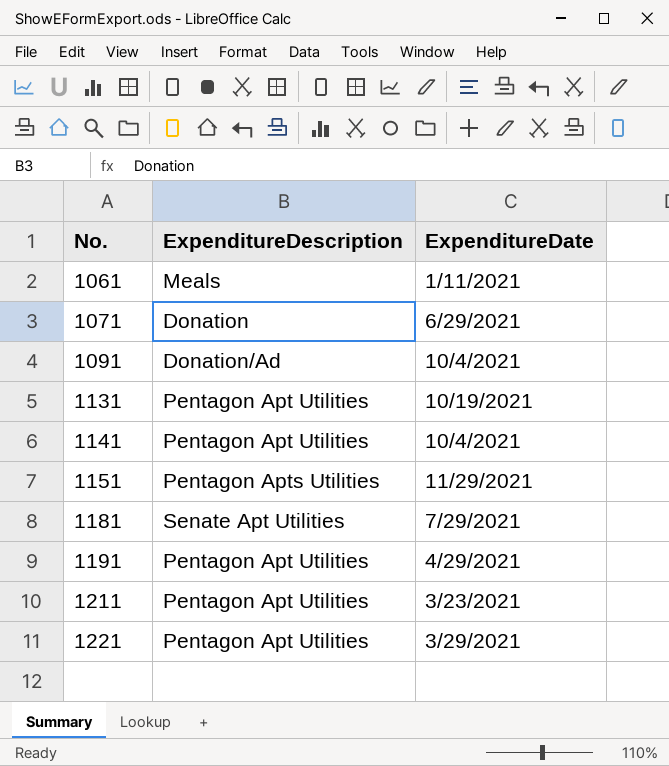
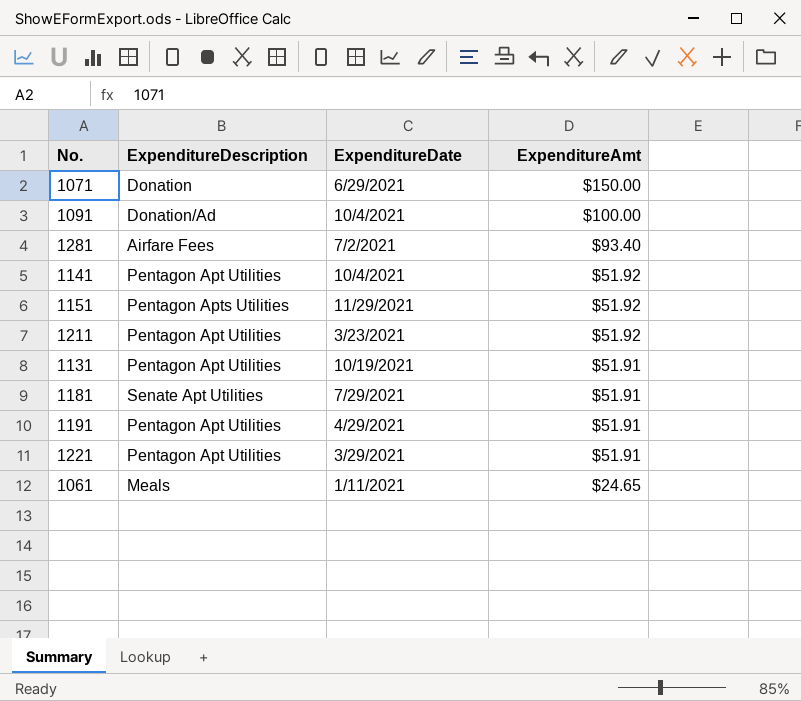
row order: No. ascending -> ExpenditureAmt descending
column ExpenditureAmt | position: none -> 4
row 1281: none -> Airfare Fees | 7/2/2021 | $93.40

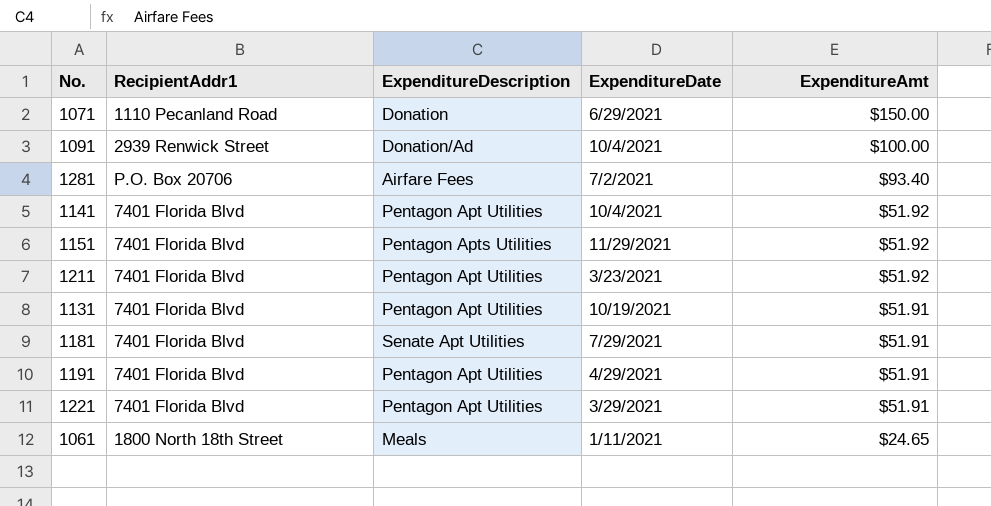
column RecipientAddr1 | position: none -> 2

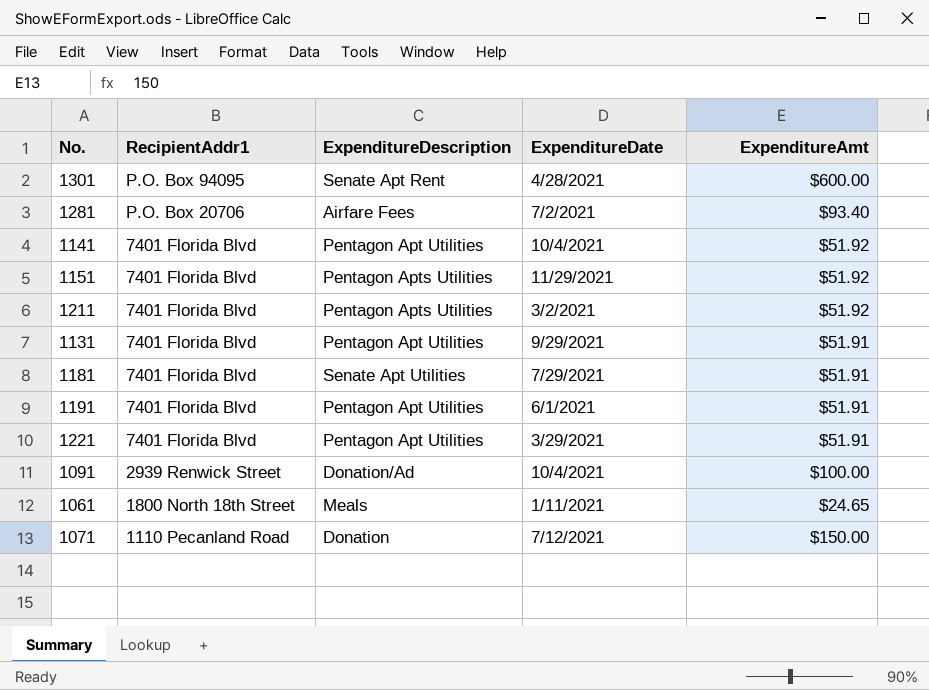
row order: ExpenditureAmt descending -> RecipientAddr1 descending
row 1301: none -> P.O. Box 94095 | Senate Apt Rent | 4/28/2021 | $600.00
1211 | ExpenditureDescription: Pentagon Apt Utilities -> Pentagon Apts Utilities
1211 | ExpenditureDate: 3/23/2021 -> 3/2/2021
1131 | ExpenditureDate: 10/19/2021 -> 9/29/2021
1191 | ExpenditureDate: 4/29/2021 -> 6/1/2021
1071 | ExpenditureDate: 6/29/2021 -> 7/12/2021

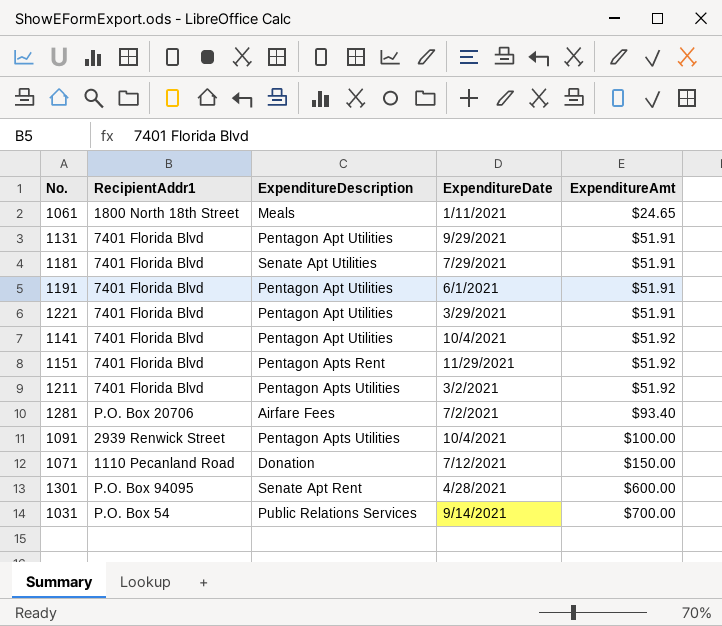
row order: RecipientAddr1 descending -> ExpenditureAmt ascending
1151 | ExpenditureDescription: Pentagon Apts Utilities -> Pentagon Apts Rent
1091 | ExpenditureDescription: Donation/Ad -> Pentagon Apts Utilities
row 1031: none -> P.O. Box 54 | Public Relations Services | 9/14/2021 | $700.00

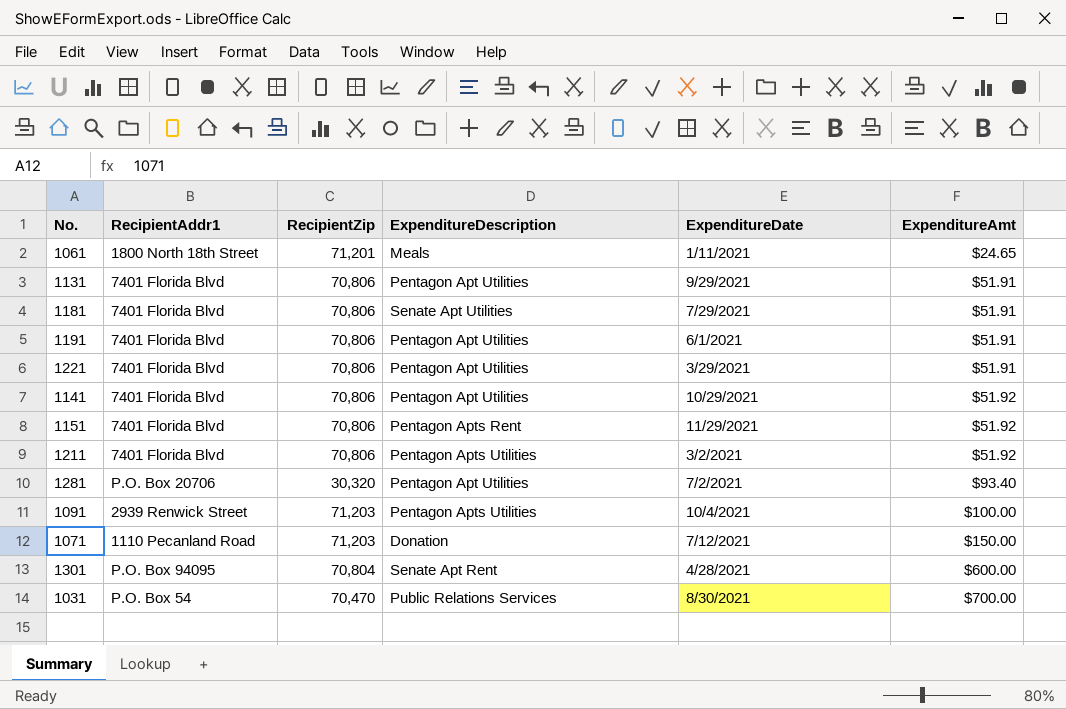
column RecipientZip | position: none -> 3
1141 | ExpenditureDate: 10/4/2021 -> 10/29/2021
1281 | ExpenditureDescription: Airfare Fees -> Pentagon Apt Utilities
1031 | ExpenditureDate: 9/14/2021 -> 8/30/2021

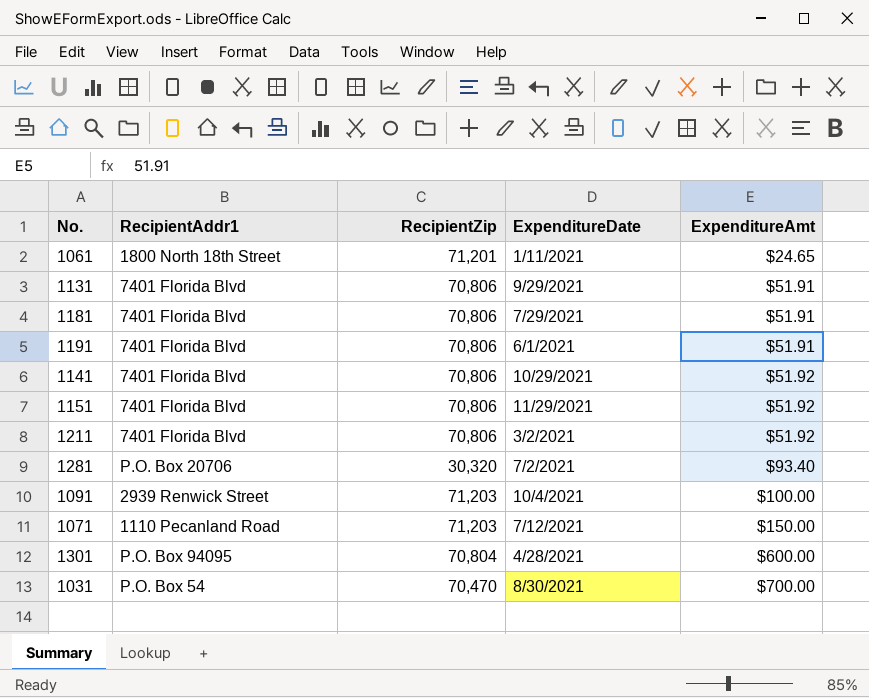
column ExpenditureDescription | position: 4 -> none
row 1221: 7401 Florida Blvd | 70,806 | Pentagon Apt Utilities | 3/29/2021 | $51.91 -> none

